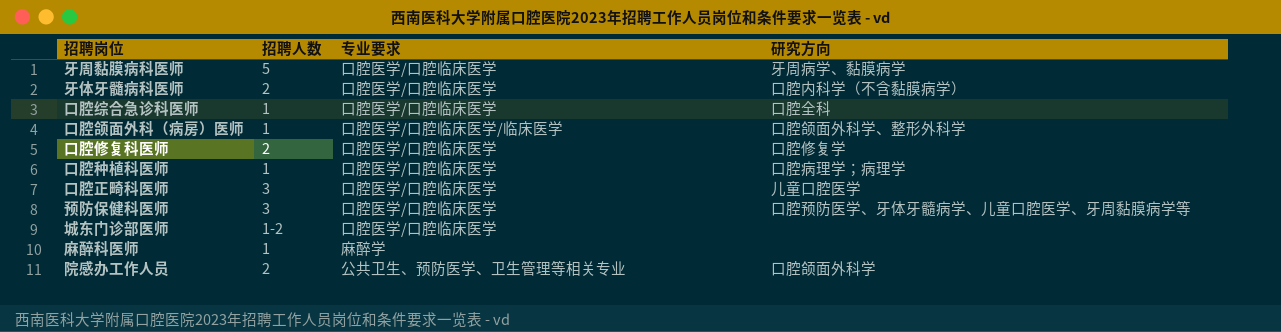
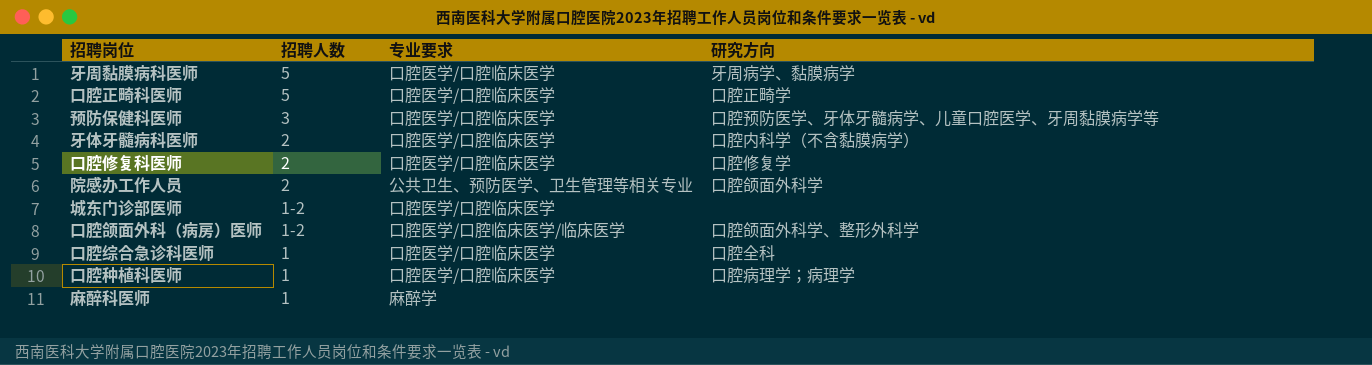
row order: none -> 招聘人数 descending
口腔正畸科医师 | 招聘人数: 3 -> 5
口腔正畸科医师 | 研究方向: 儿童口腔医学 -> 口腔正畸学
口腔颌面外科（病房）医师 | 招聘人数: 1 -> 1-2

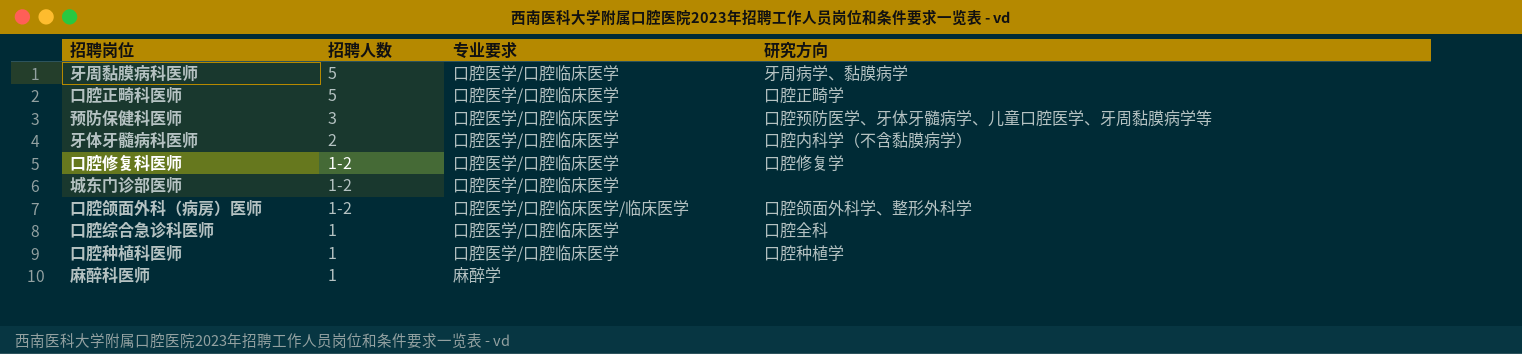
row 院感办工作人员: 2 | 公共卫生、预防医学、卫生管理等相关专业 | 口腔颌面外科学 -> none
口腔修复科医师 | 招聘人数: 2 -> 1-2
口腔种植科医师 | 研究方向: 口腔病理学；病理学 -> 口腔种植学

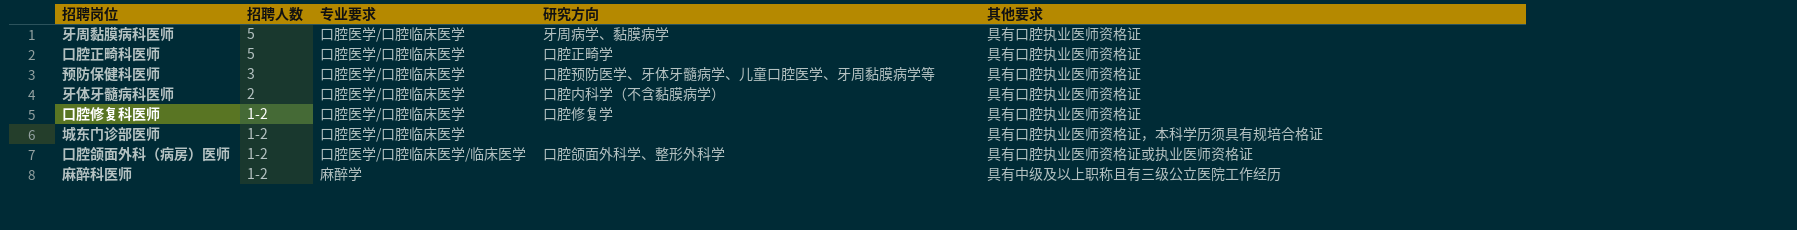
column 其他要求 | position: none -> 5
row 口腔综合急诊科医师: 1 | 口腔医学/口腔临床医学 | 口腔全科 -> none
row 口腔种植科医师: 1 | 口腔医学/口腔临床医学 | 口腔种植学 -> none
麻醉科医师 | 招聘人数: 1 -> 1-2

